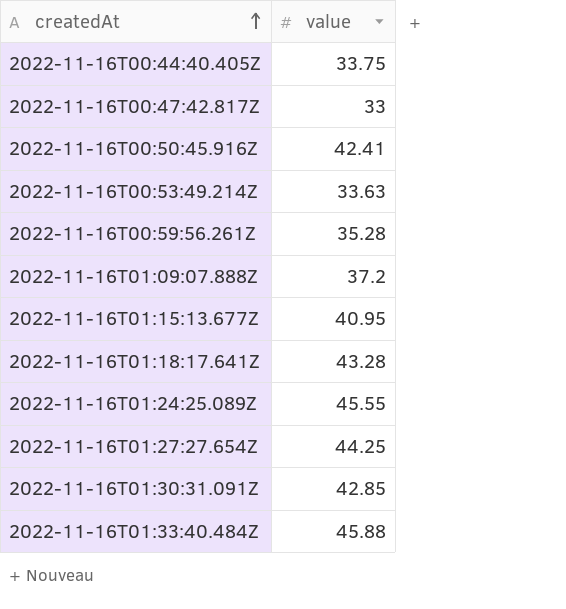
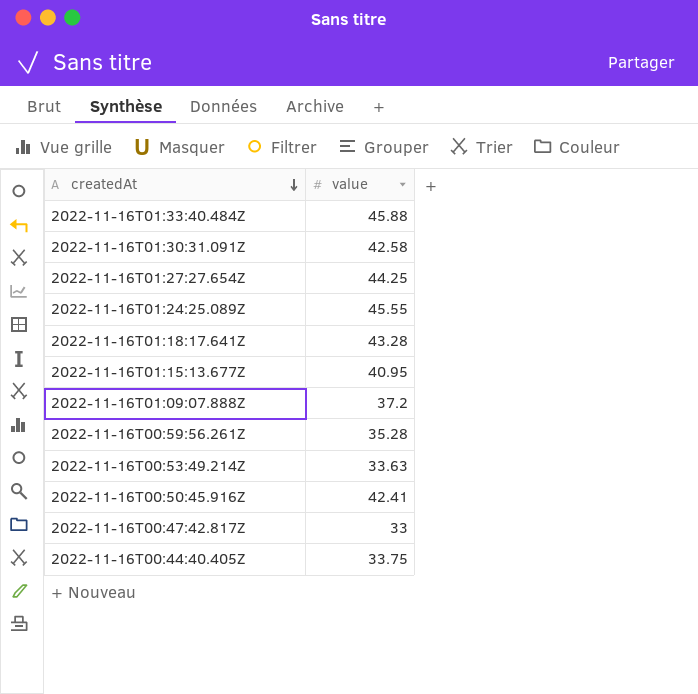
row order: createdAt ascending -> createdAt descending
2022-11-16T01:30:31.091Z | value: 42.85 -> 42.58

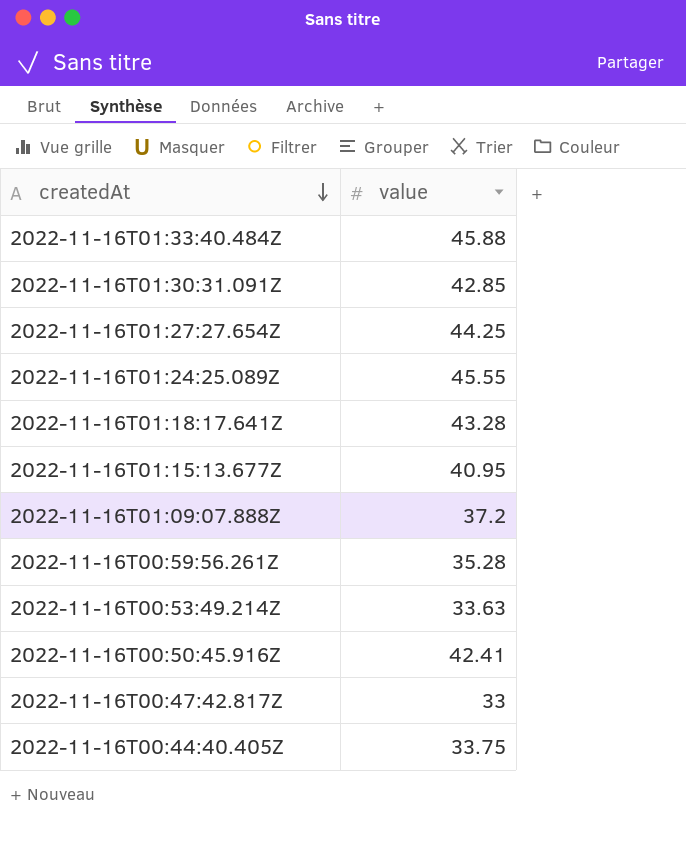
2022-11-16T01:30:31.091Z | value: 42.58 -> 42.85

